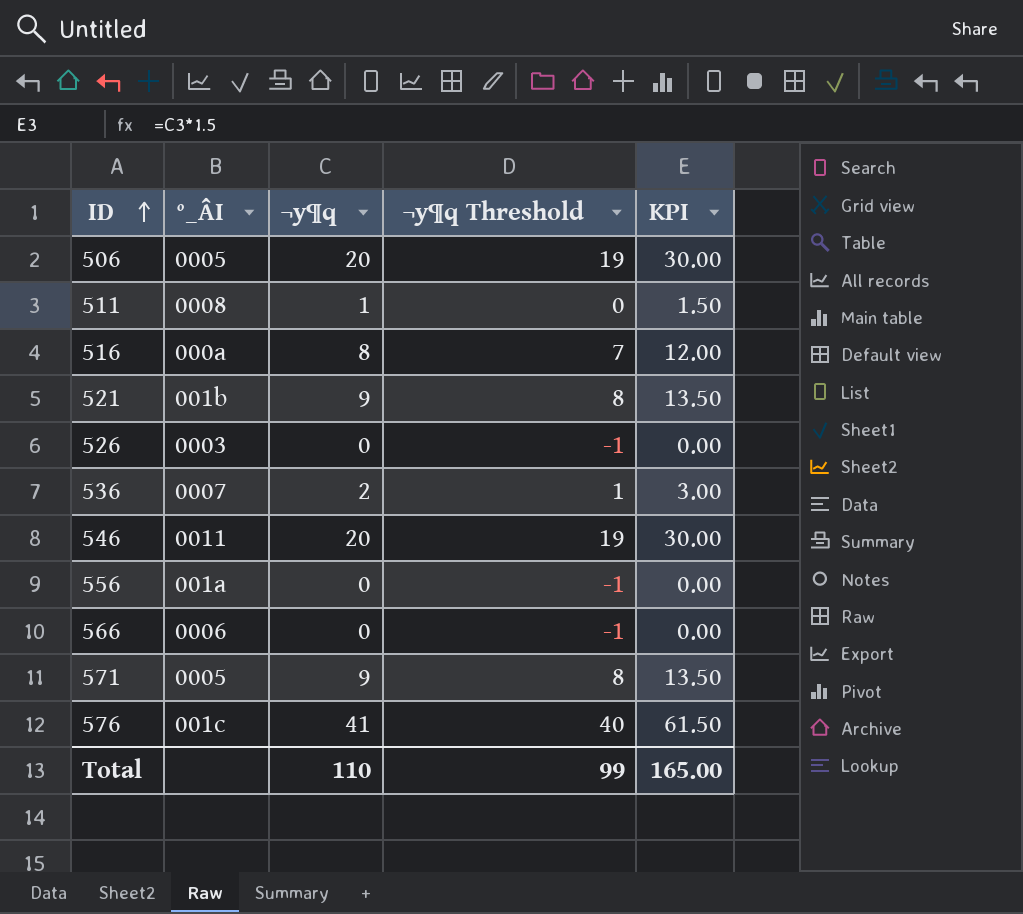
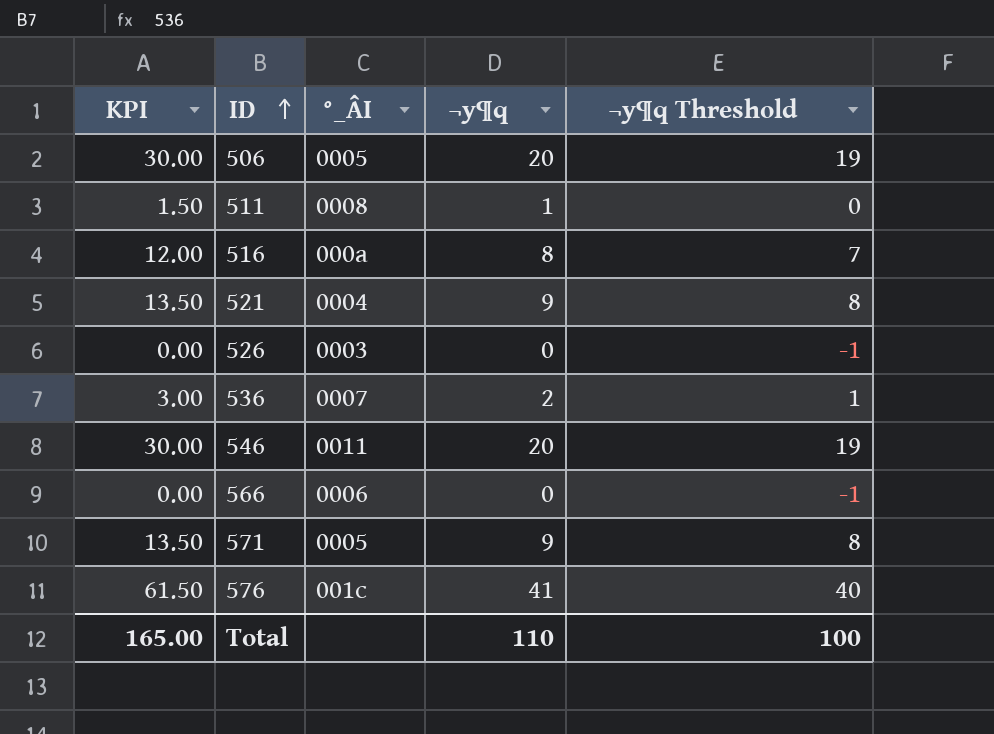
column KPI | position: 5 -> 1
row 556: 001a | 0 | -1 | 0.00 -> none
521 | °_ÂI: 001b -> 0004
Total | ¬y¶q Threshold: 99 -> 100

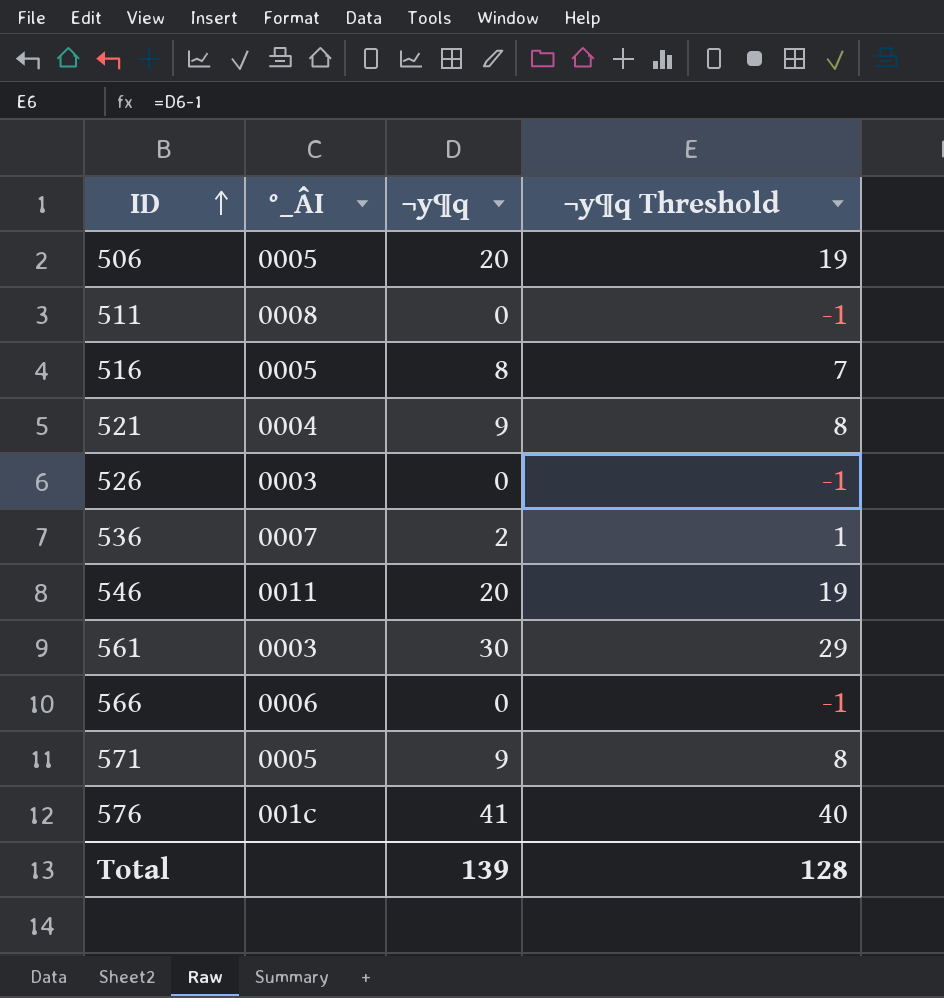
column KPI | formula: [¬y¶q] * 1.5 -> none
511 | ¬y¶q: 1 -> 0
511 | ¬y¶q Threshold: 0 -> -1
516 | °_ÂI: 000a -> 0005
row 561: none -> 0003 | 30 | 29
Total | ¬y¶q: 110 -> 139
Total | ¬y¶q Threshold: 100 -> 128

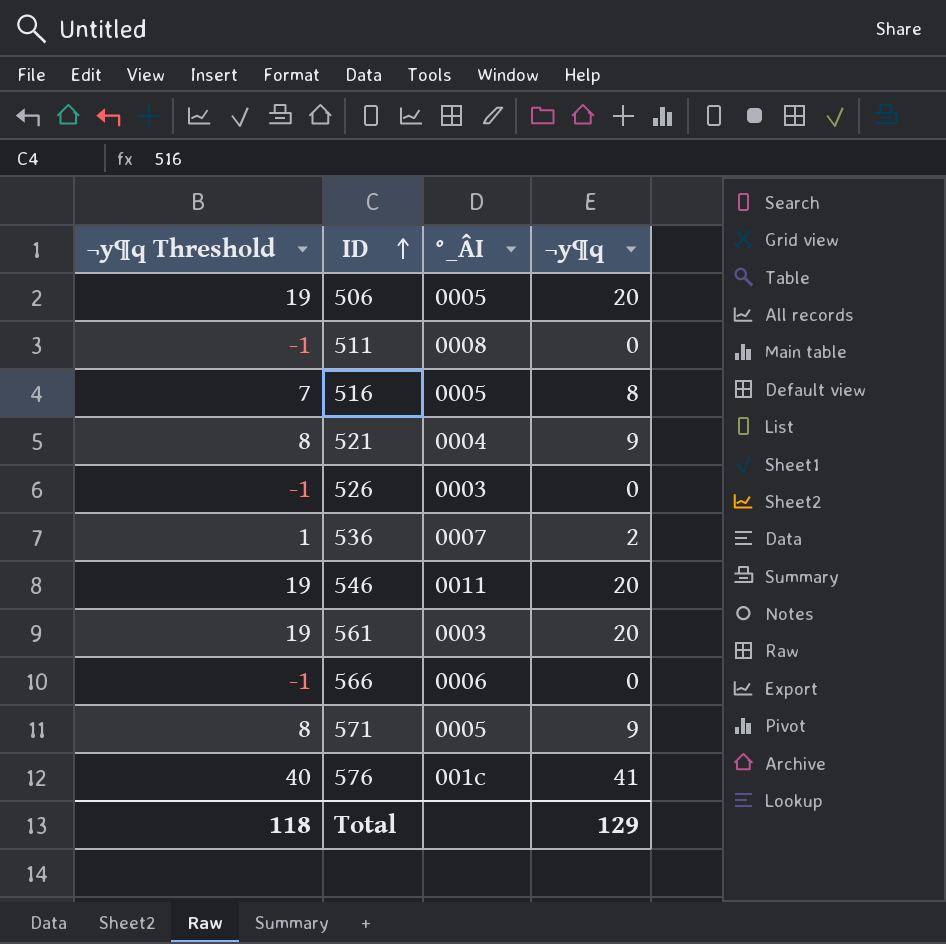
column ¬y¶q Threshold | position: 4 -> 1
561 | ¬y¶q Threshold: 29 -> 19
561 | ¬y¶q: 30 -> 20
Total | ¬y¶q Threshold: 128 -> 118
Total | ¬y¶q: 139 -> 129

